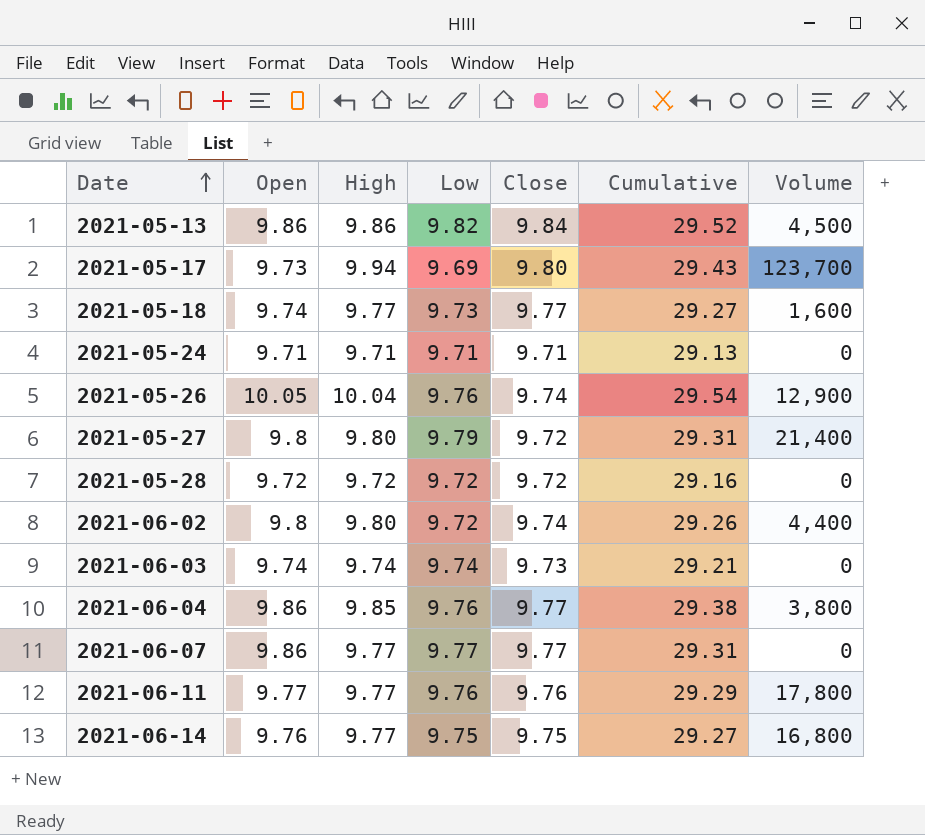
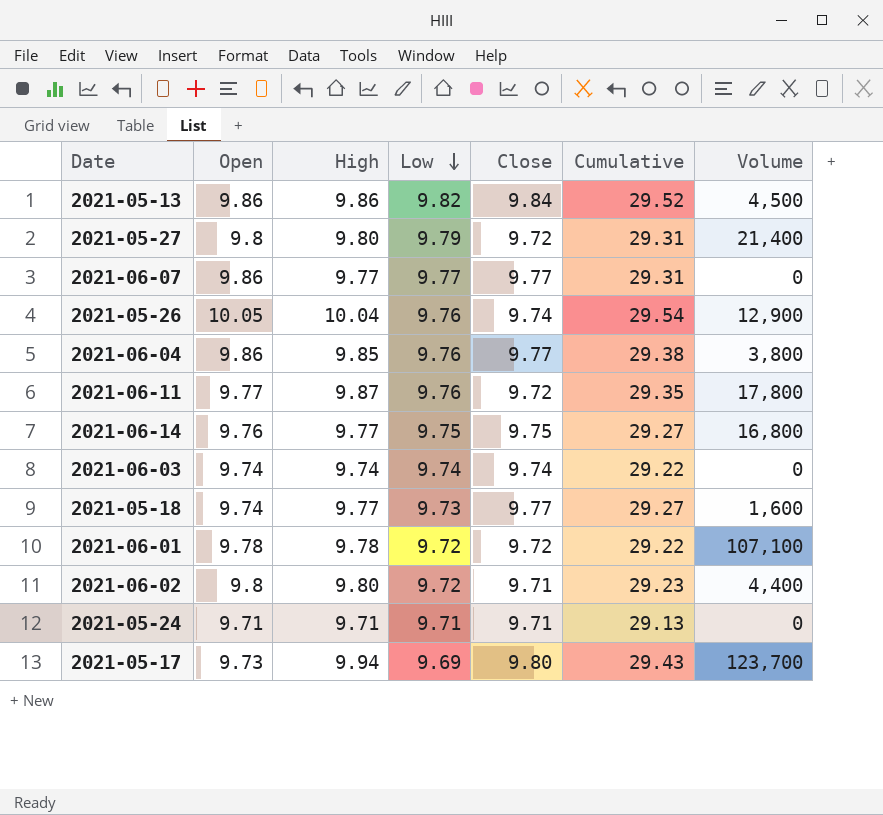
row order: Date ascending -> Low descending
row 2021-05-28: 9.72 | 9.72 | 9.72 | 9.72 | 29.16 | 0 -> none
2021-06-11 | High: 9.77 -> 9.87
2021-06-11 | Close: 9.76 -> 9.72
2021-06-11 | Cumulative: 29.29 -> 29.35
2021-06-03 | Close: 9.73 -> 9.74
2021-06-03 | Cumulative: 29.21 -> 29.22
row 2021-06-01: none -> 9.78 | 9.78 | 9.72 | 9.72 | 29.22 | 107,100
2021-06-02 | Close: 9.74 -> 9.71
2021-06-02 | Cumulative: 29.26 -> 29.23

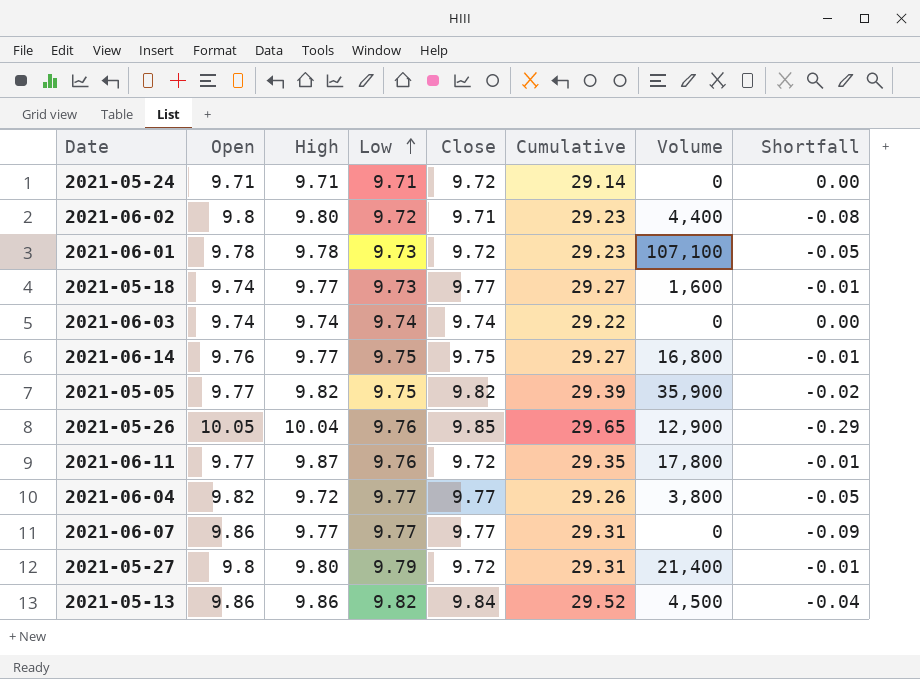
row order: Low descending -> Low ascending
column Shortfall | formula: none -> [Low] - [Open]
row 2021-05-17: 9.73 | 9.94 | 9.69 | 9.80 | 29.43 | 123,700 -> none
2021-05-24 | Close: 9.71 -> 9.72
2021-05-24 | Cumulative: 29.13 -> 29.14
2021-06-01 | Low: 9.72 -> 9.73
2021-06-01 | Cumulative: 29.22 -> 29.23
row 2021-05-05: none -> 9.77 | 9.82 | 9.75 | 9.82 | 29.39 | 35,900 | -0.02
2021-05-26 | Close: 9.74 -> 9.85
2021-05-26 | Cumulative: 29.54 -> 29.65
2021-06-04 | Open: 9.86 -> 9.82
2021-06-04 | High: 9.85 -> 9.72
2021-06-04 | Low: 9.76 -> 9.77
2021-06-04 | Cumulative: 29.38 -> 29.26

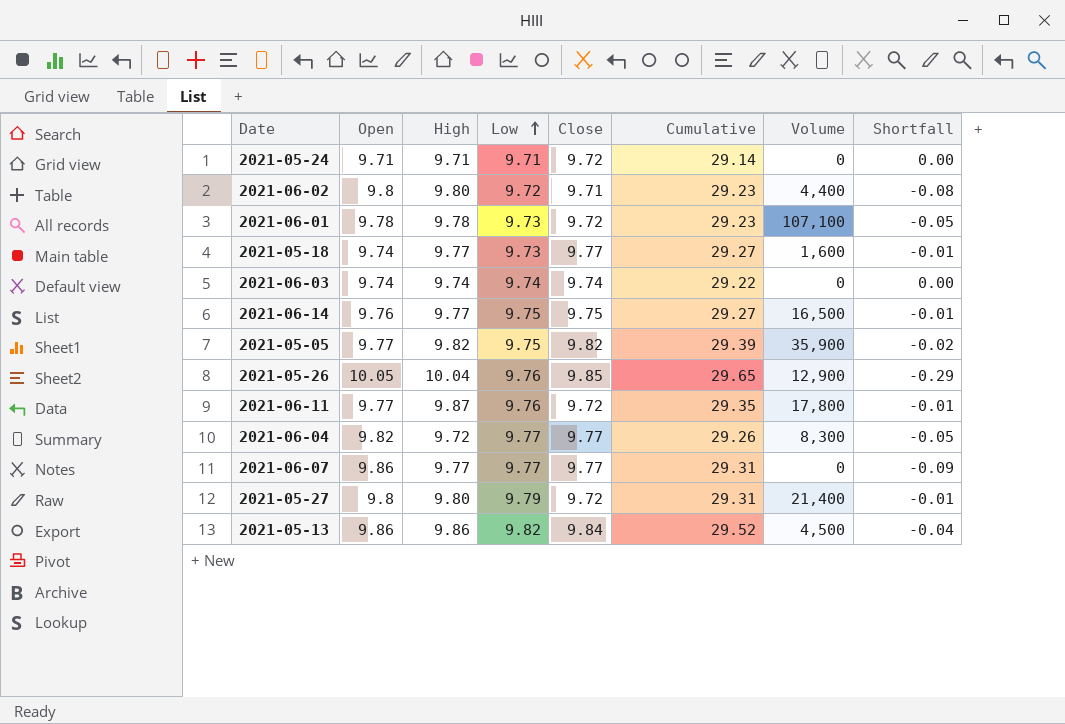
2021-06-14 | Volume: 16,800 -> 16,500
2021-06-04 | Volume: 3,800 -> 8,300

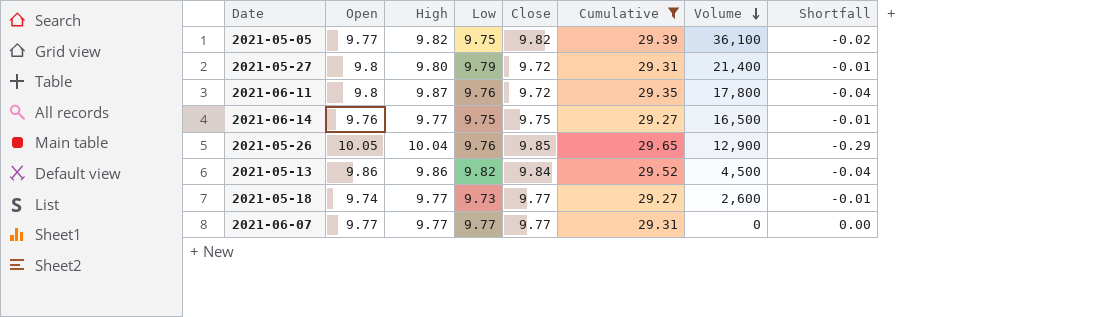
filter: none -> Cumulative >= 29.27
row order: Low ascending -> Volume descending
2021-05-05 | Volume: 35,900 -> 36,100
2021-06-11 | Open: 9.77 -> 9.8
2021-06-11 | Shortfall: -0.01 -> -0.04
2021-05-18 | Volume: 1,600 -> 2,600
2021-06-07 | Open: 9.86 -> 9.77
2021-06-07 | Shortfall: -0.09 -> 0.00

